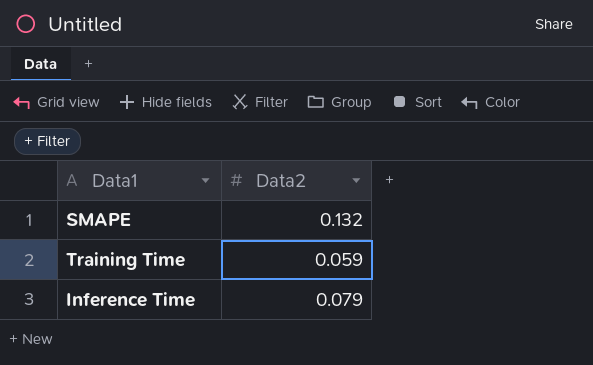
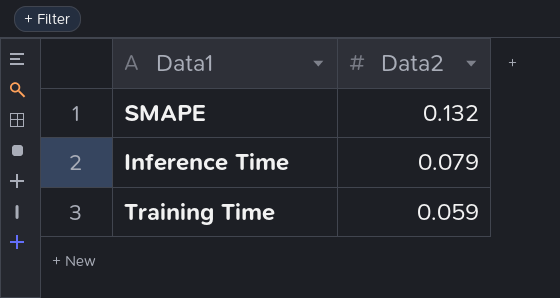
row order: none -> Data2 descending

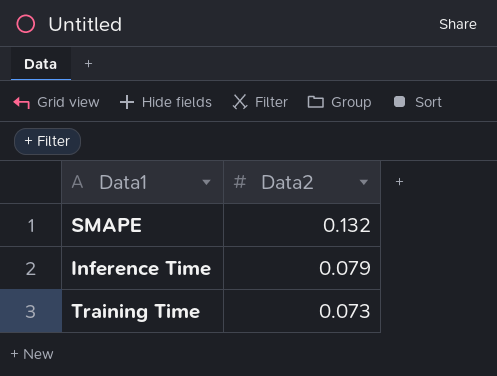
Training Time | Data2: 0.059 -> 0.073

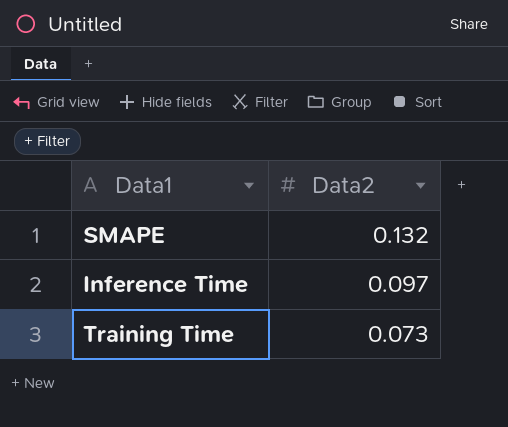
Inference Time | Data2: 0.079 -> 0.097

